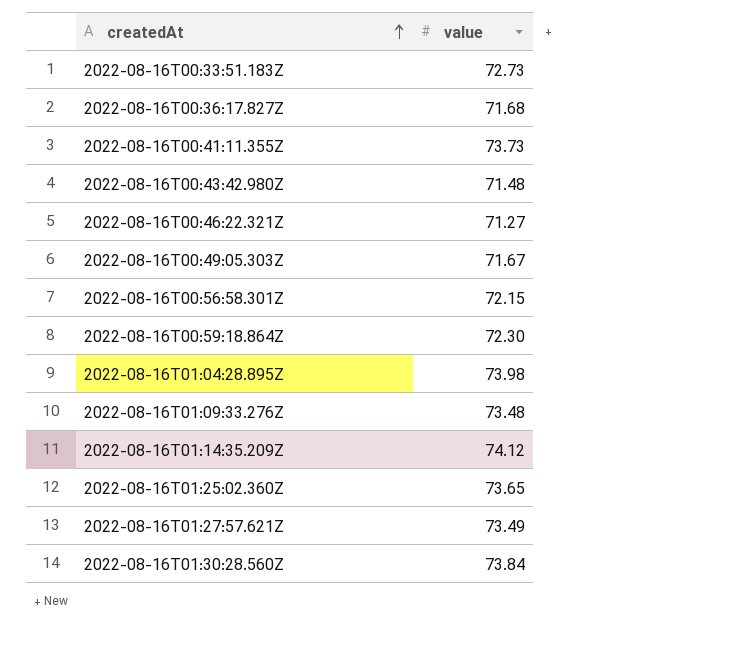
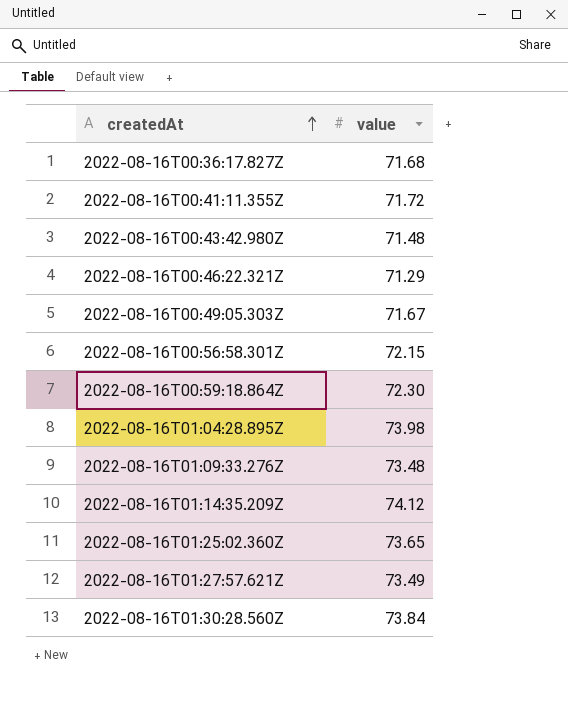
row 2022-08-16T00:33:51.183Z: 72.73 -> none
2022-08-16T00:41:11.355Z | value: 73.73 -> 71.72
2022-08-16T00:46:22.321Z | value: 71.27 -> 71.29

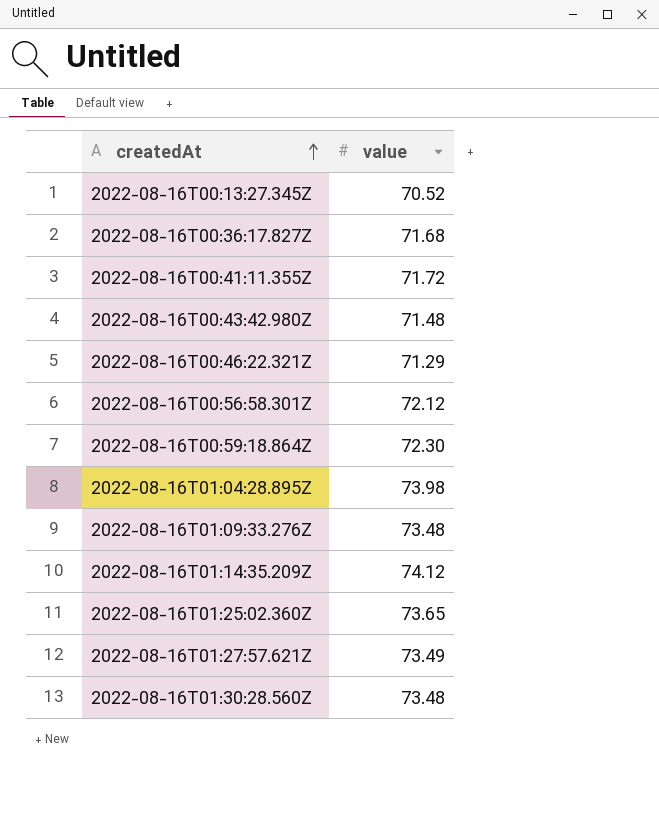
row 2022-08-16T00:49:05.303Z: 71.67 -> none
row 2022-08-16T00:13:27.345Z: none -> 70.52
2022-08-16T00:56:58.301Z | value: 72.15 -> 72.12
2022-08-16T01:30:28.560Z | value: 73.84 -> 73.48

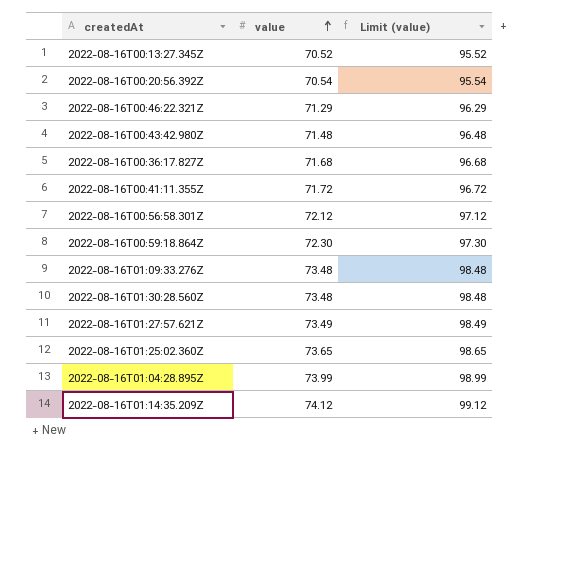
row order: createdAt ascending -> value ascending
column Limit (value) | formula: none -> [value] + 25
row 2022-08-16T00:20:56.392Z: none -> 70.54 | 95.54
2022-08-16T01:04:28.895Z | value: 73.98 -> 73.99

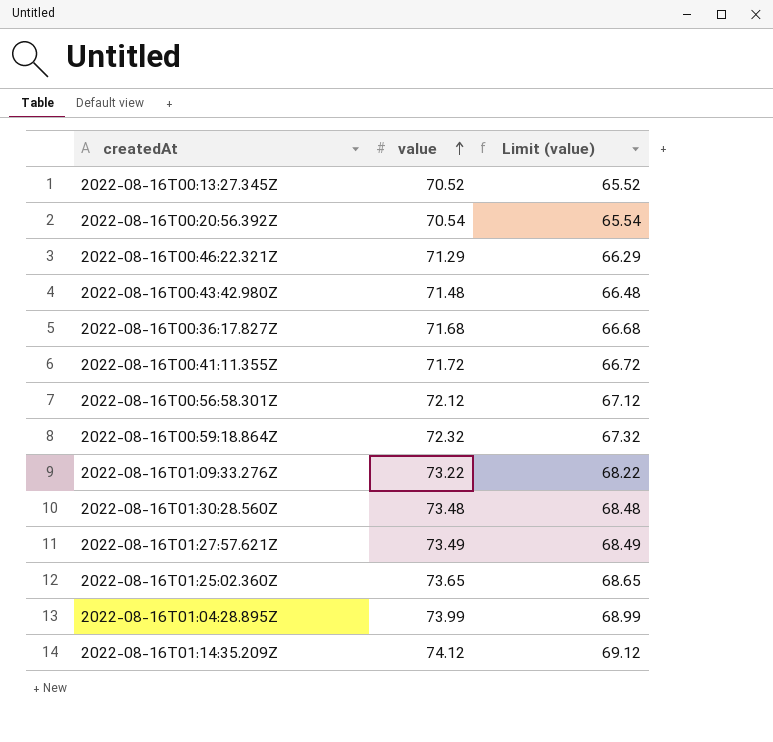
column Limit (value) | formula: [value] + 25 -> [value] - 5
2022-08-16T00:59:18.864Z | value: 72.30 -> 72.32
2022-08-16T01:09:33.276Z | value: 73.48 -> 73.22

